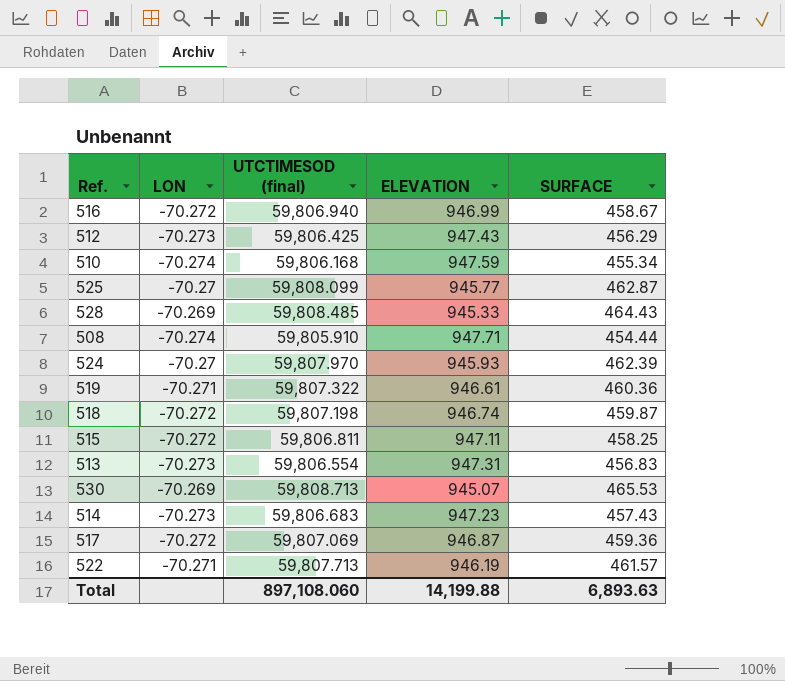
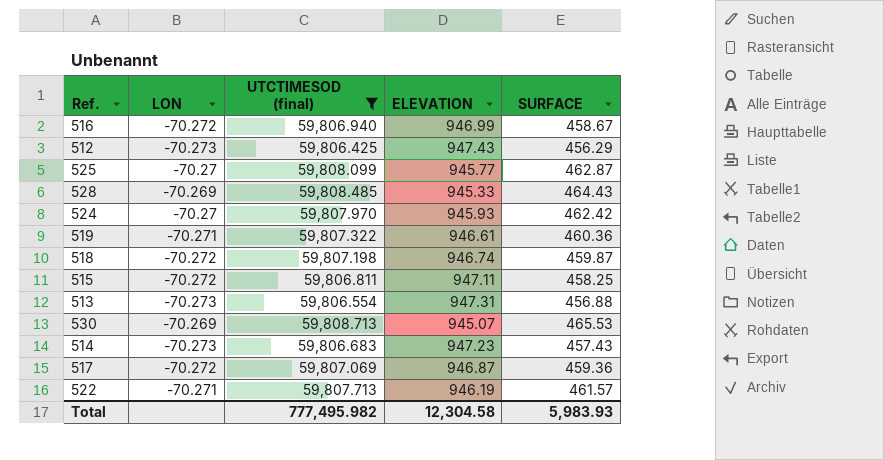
filter: none -> UTCTIMESOD (final) >= 59,806.425
524 | SURFACE: 462.39 -> 462.42
513 | SURFACE: 456.83 -> 456.88
Total | UTCTIMESOD (final): 897,108.060 -> 777,495.982
Total | ELEVATION: 14,199.88 -> 12,304.58
Total | SURFACE: 6,893.63 -> 5,983.93

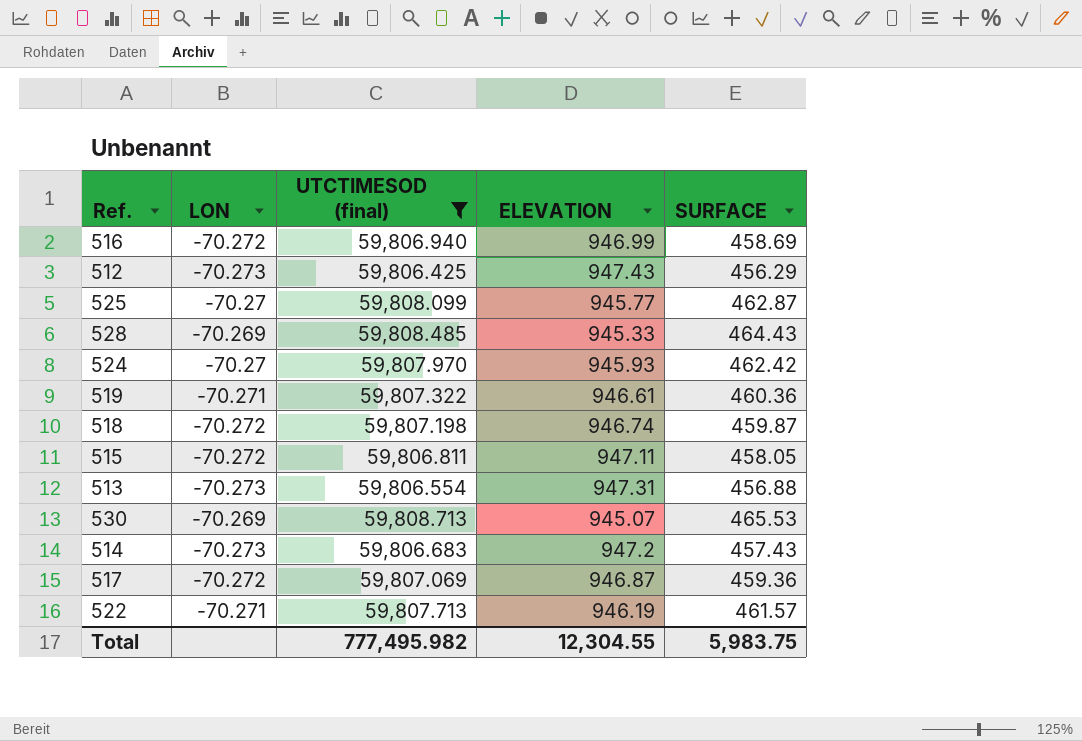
516 | SURFACE: 458.67 -> 458.69
515 | SURFACE: 458.25 -> 458.05
514 | ELEVATION: 947.23 -> 947.2
Total | ELEVATION: 12,304.58 -> 12,304.55
Total | SURFACE: 5,983.93 -> 5,983.75

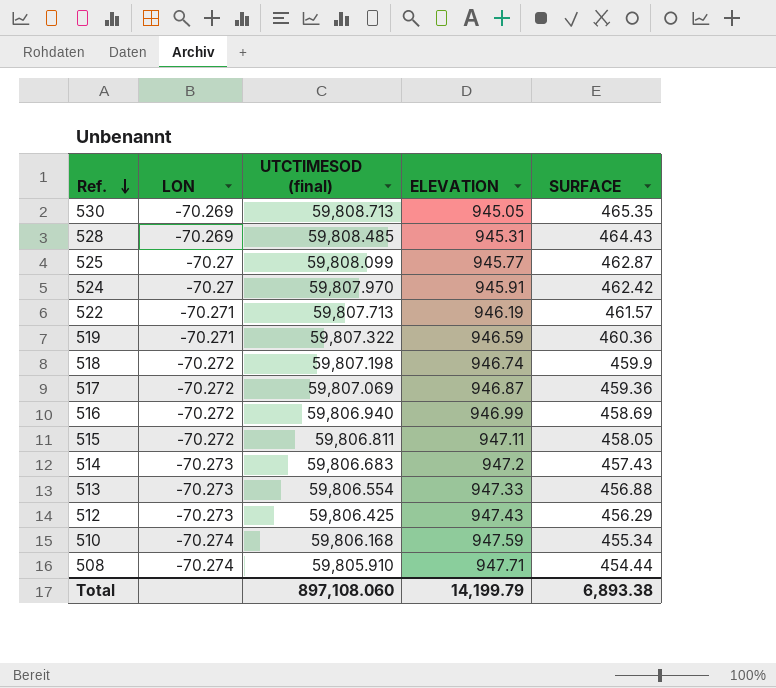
filter: UTCTIMESOD (final) >= 59,806.425 -> none
row order: none -> Ref. descending
530 | ELEVATION: 945.07 -> 945.05
530 | SURFACE: 465.53 -> 465.35
528 | ELEVATION: 945.33 -> 945.31
524 | ELEVATION: 945.93 -> 945.91
519 | ELEVATION: 946.61 -> 946.59
518 | SURFACE: 459.87 -> 459.9
513 | ELEVATION: 947.31 -> 947.33
Total | UTCTIMESOD (final): 777,495.982 -> 897,108.060
Total | ELEVATION: 12,304.55 -> 14,199.79
Total | SURFACE: 5,983.75 -> 6,893.38

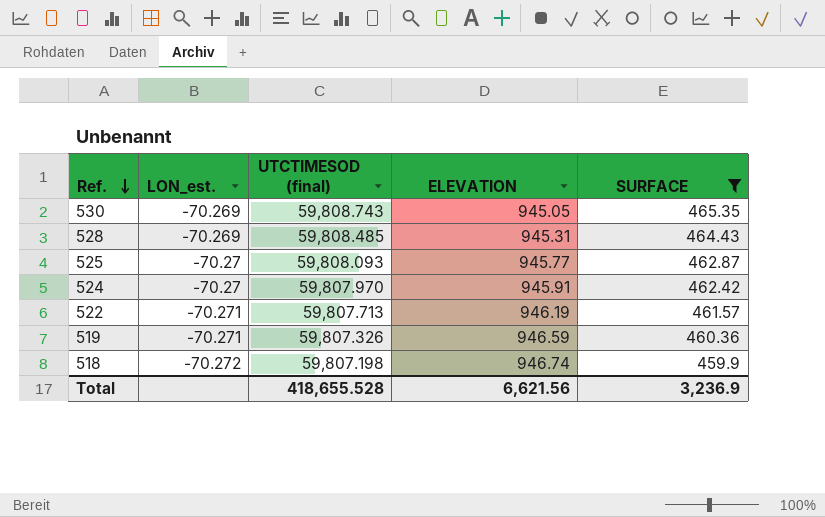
filter: none -> SURFACE >= 459.9
column name: LON -> LON_est.
530 | UTCTIMESOD (final): 59,808.713 -> 59,808.743
525 | UTCTIMESOD (final): 59,808.099 -> 59,808.093
519 | UTCTIMESOD (final): 59,807.322 -> 59,807.326
Total | UTCTIMESOD (final): 897,108.060 -> 418,655.528
Total | ELEVATION: 14,199.79 -> 6,621.56
Total | SURFACE: 6,893.38 -> 3,236.9

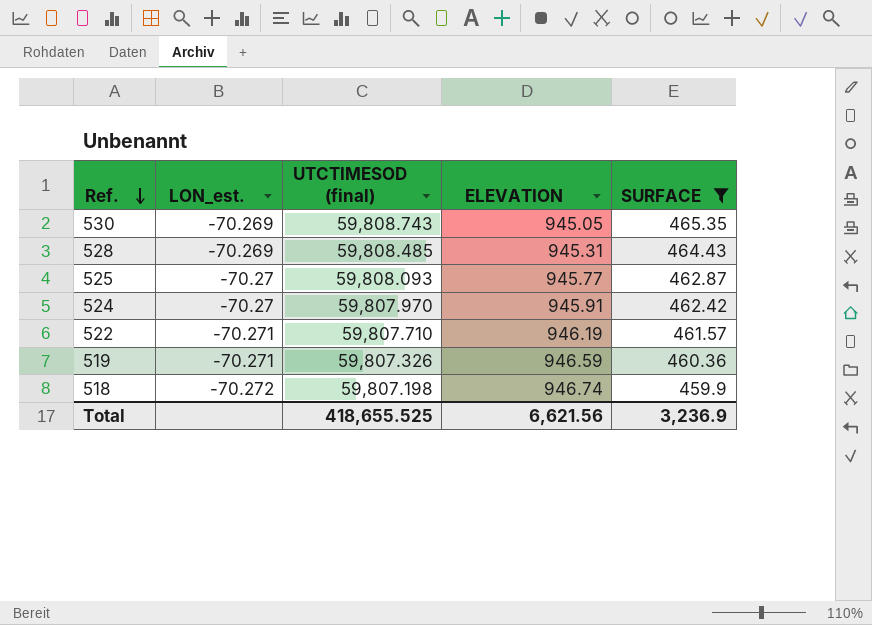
522 | UTCTIMESOD (final): 59,807.713 -> 59,807.710
Total | UTCTIMESOD (final): 418,655.528 -> 418,655.525

